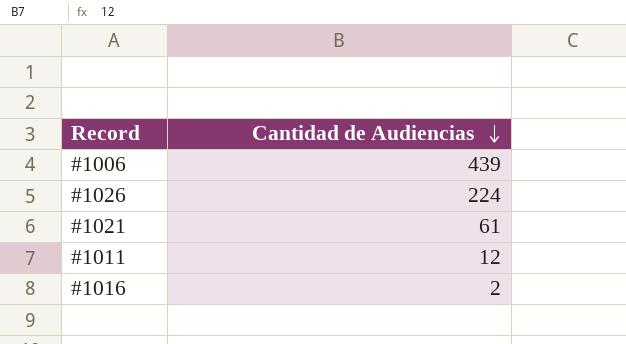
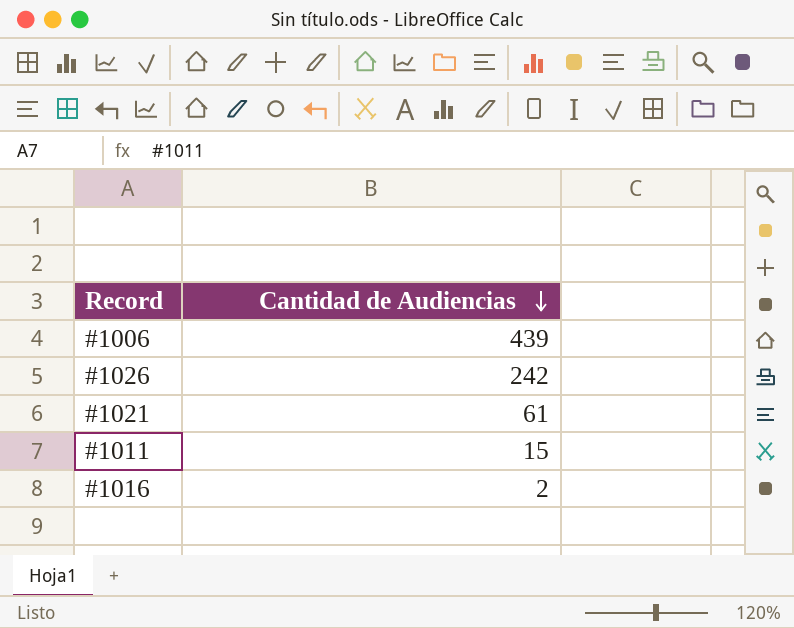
#1026 | Cantidad de Audiencias: 224 -> 242
#1011 | Cantidad de Audiencias: 12 -> 15

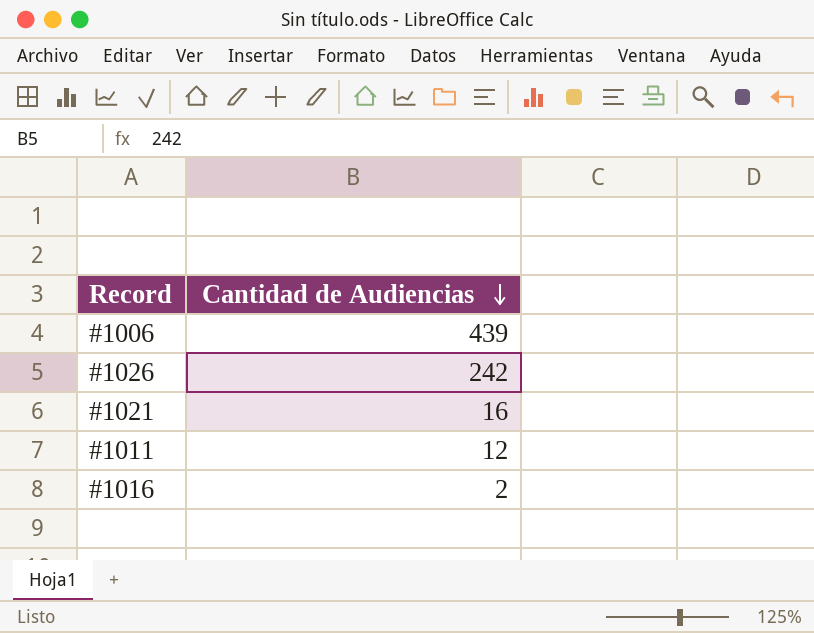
#1021 | Cantidad de Audiencias: 61 -> 16
#1011 | Cantidad de Audiencias: 15 -> 12

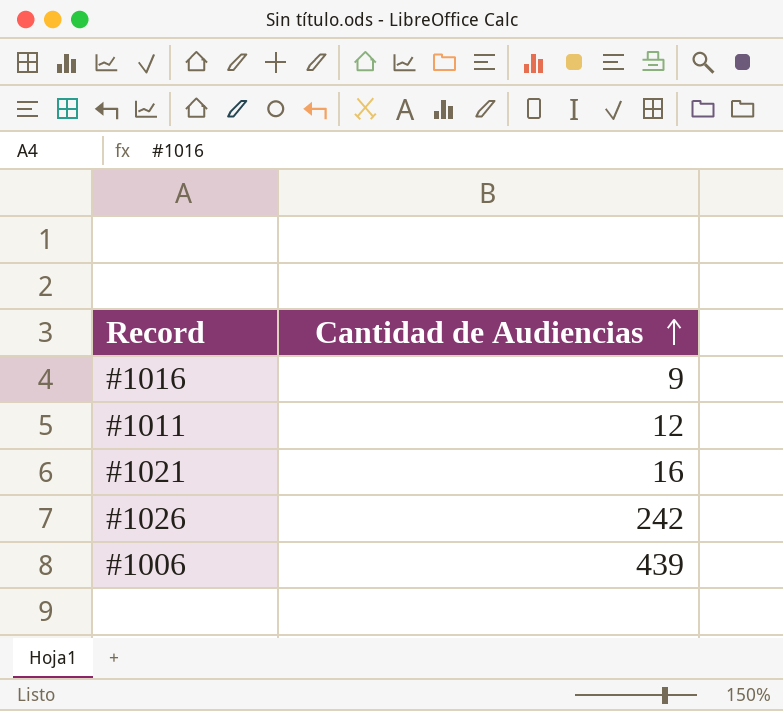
row order: Cantidad de Audiencias descending -> Cantidad de Audiencias ascending
#1016 | Cantidad de Audiencias: 2 -> 9

